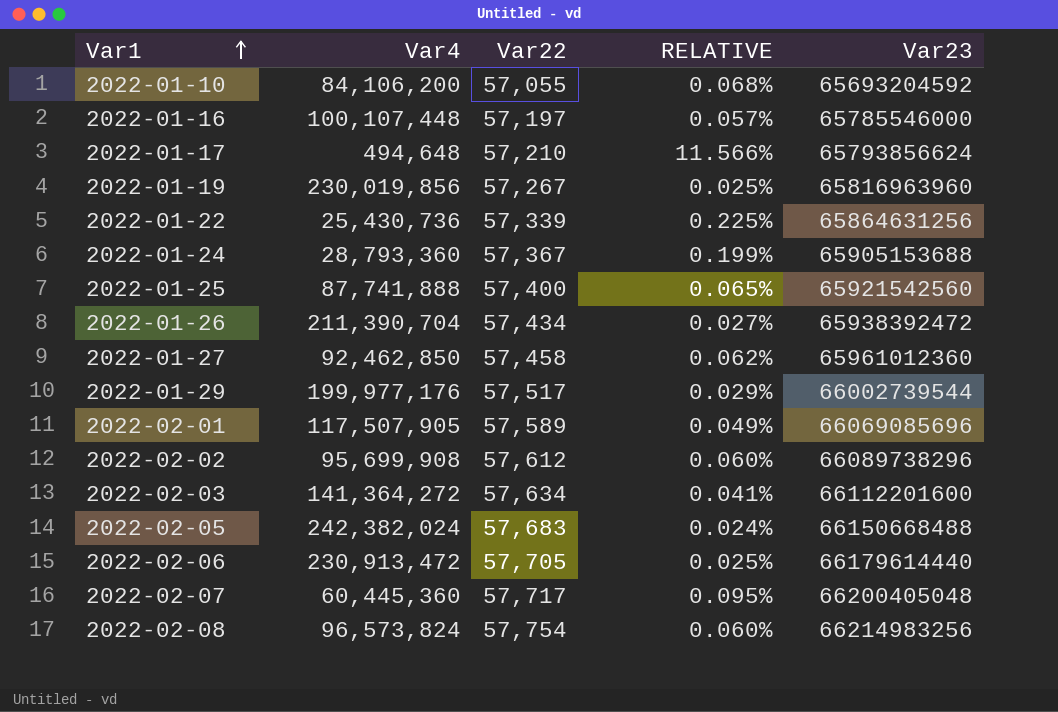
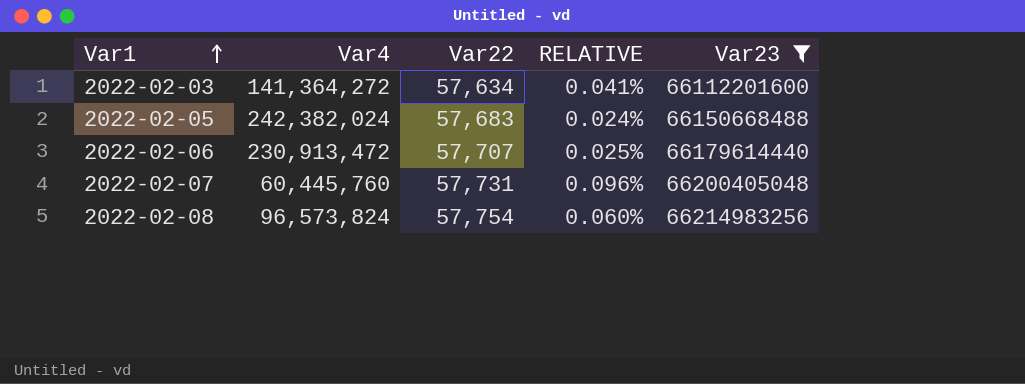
filter: none -> Var23 >= 66112201600
2022-02-06 | Var22: 57,705 -> 57,707
2022-02-07 | Var4: 60,445,360 -> 60,445,760
2022-02-07 | Var22: 57,717 -> 57,731
2022-02-07 | RELATIVE: 0.095% -> 0.096%

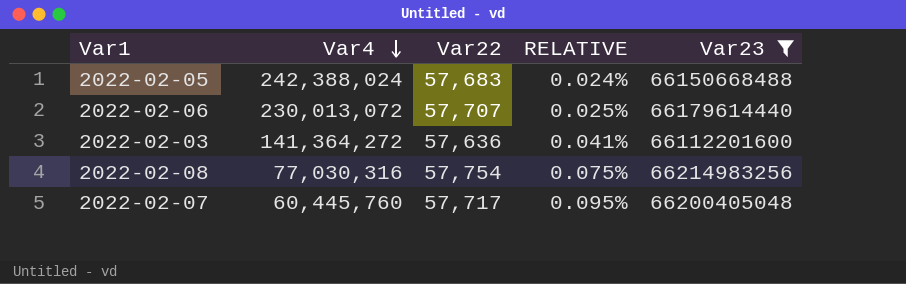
row order: Var1 ascending -> Var4 descending
2022-02-05 | Var4: 242,382,024 -> 242,388,024
2022-02-06 | Var4: 230,913,472 -> 230,013,072
2022-02-03 | Var22: 57,634 -> 57,636
2022-02-08 | Var4: 96,573,824 -> 77,030,316
2022-02-08 | RELATIVE: 0.060% -> 0.075%
2022-02-07 | Var22: 57,731 -> 57,717
2022-02-07 | RELATIVE: 0.096% -> 0.095%

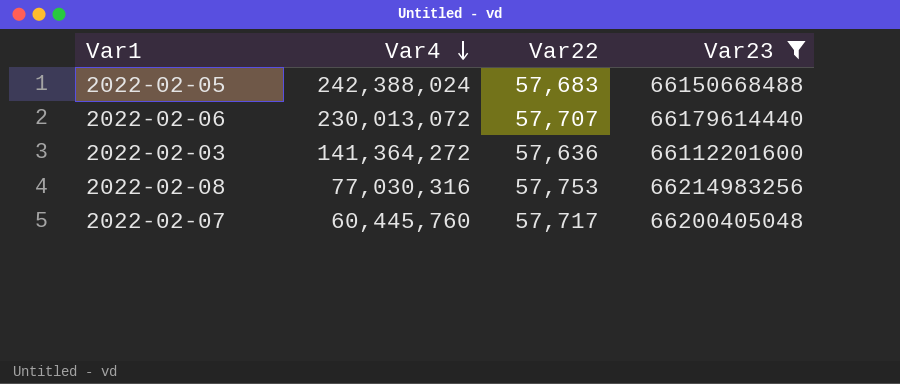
column RELATIVE | formula: [Var22] / [Var4] -> none
2022-02-08 | Var22: 57,754 -> 57,753

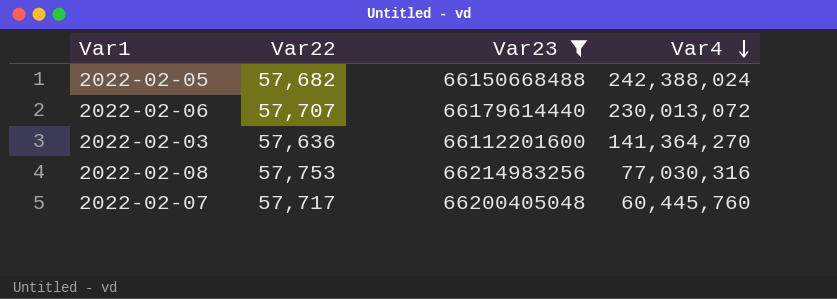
column Var4 | position: 2 -> 4
2022-02-05 | Var22: 57,683 -> 57,682
2022-02-03 | Var4: 141,364,272 -> 141,364,270

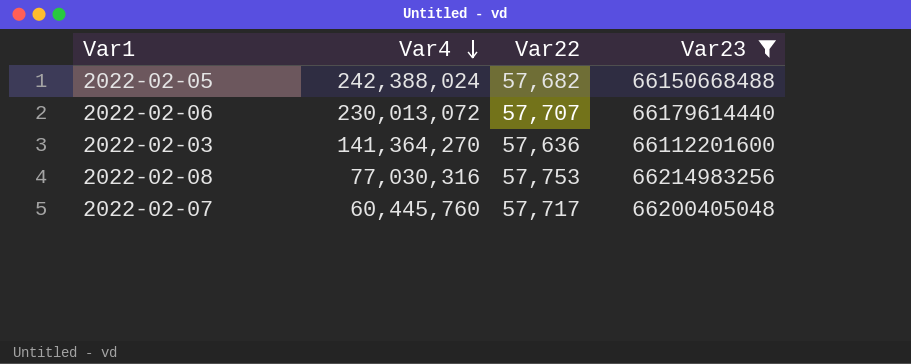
column Var4 | position: 4 -> 2

